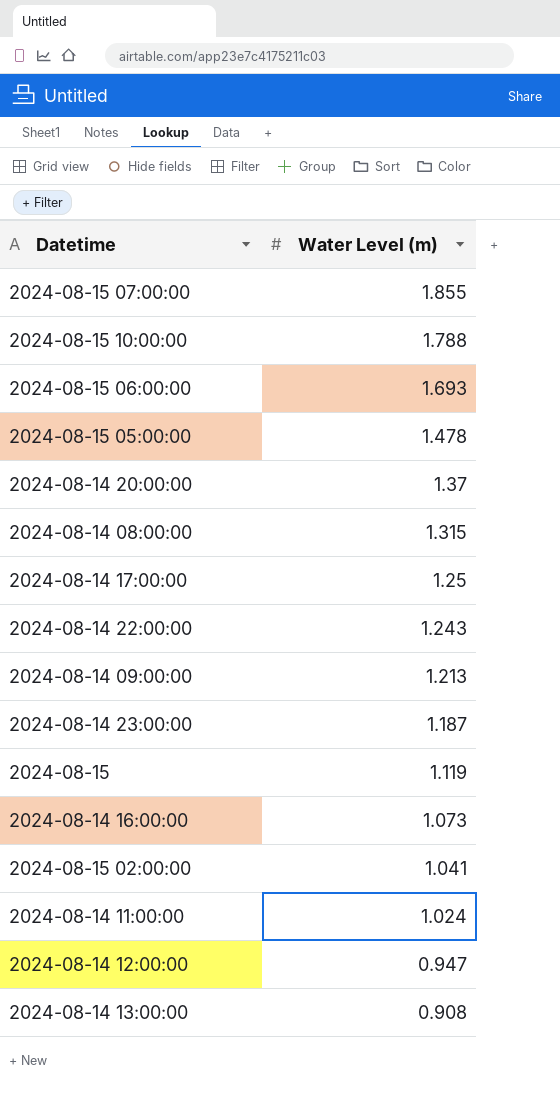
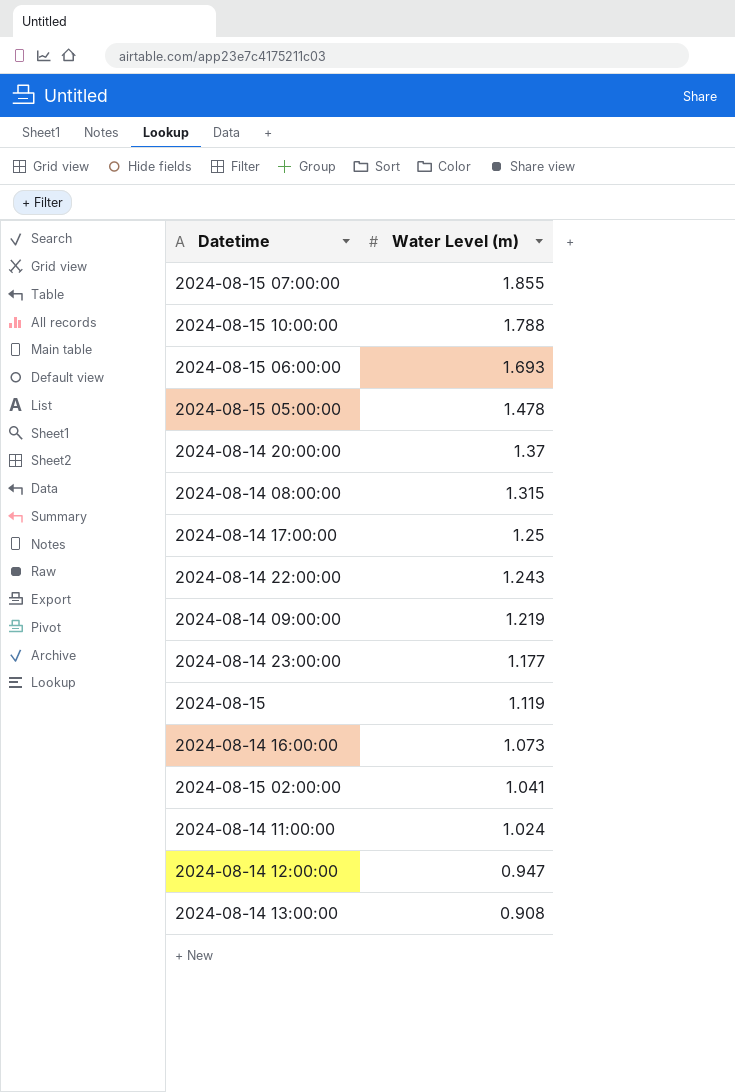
2024-08-14 09:00:00 | Water Level (m): 1.213 -> 1.219
2024-08-14 23:00:00 | Water Level (m): 1.187 -> 1.177

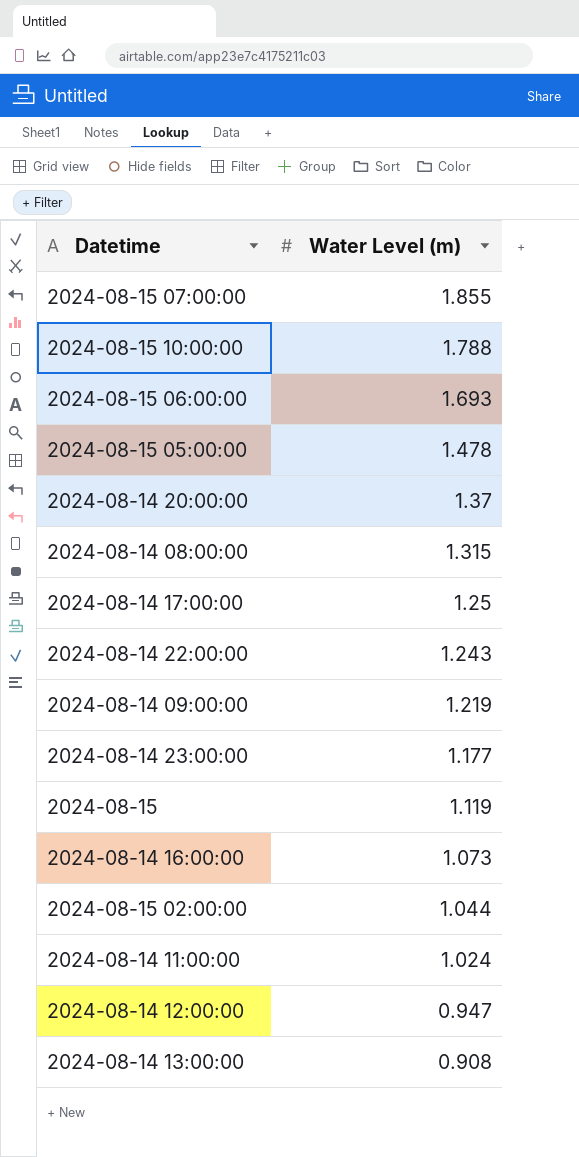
2024-08-15 02:00:00 | Water Level (m): 1.041 -> 1.044

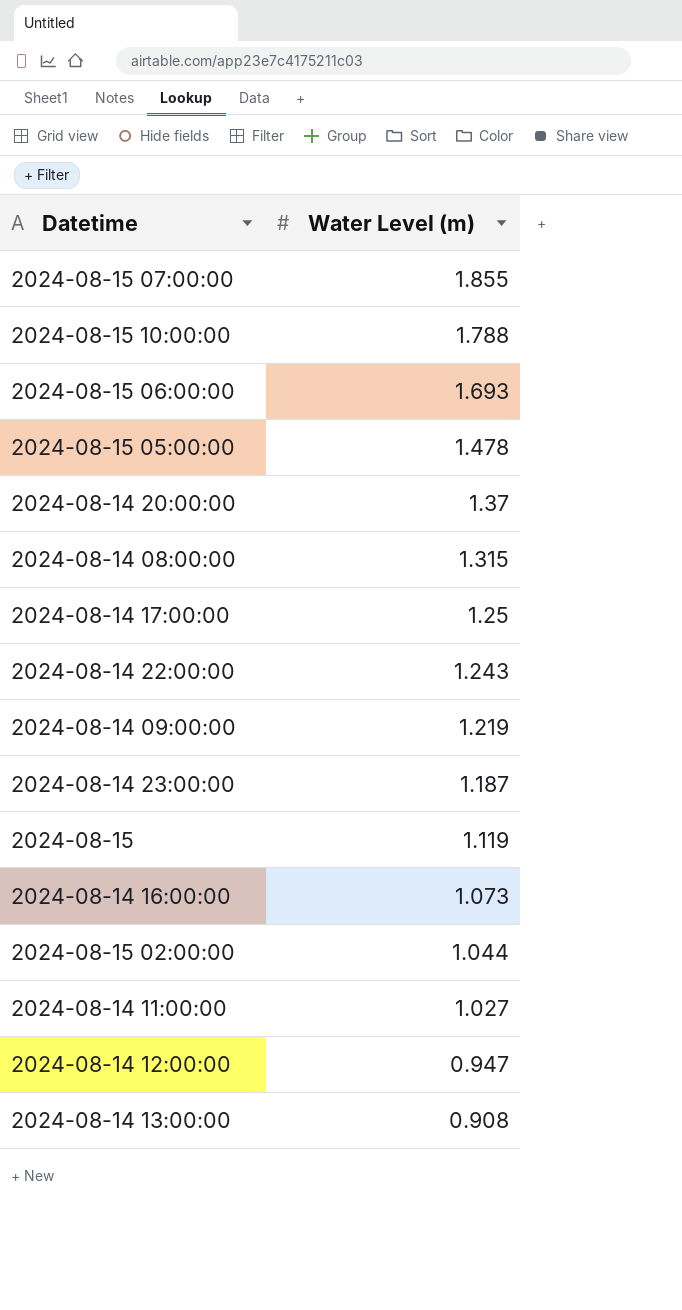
2024-08-14 23:00:00 | Water Level (m): 1.177 -> 1.187
2024-08-14 11:00:00 | Water Level (m): 1.024 -> 1.027

